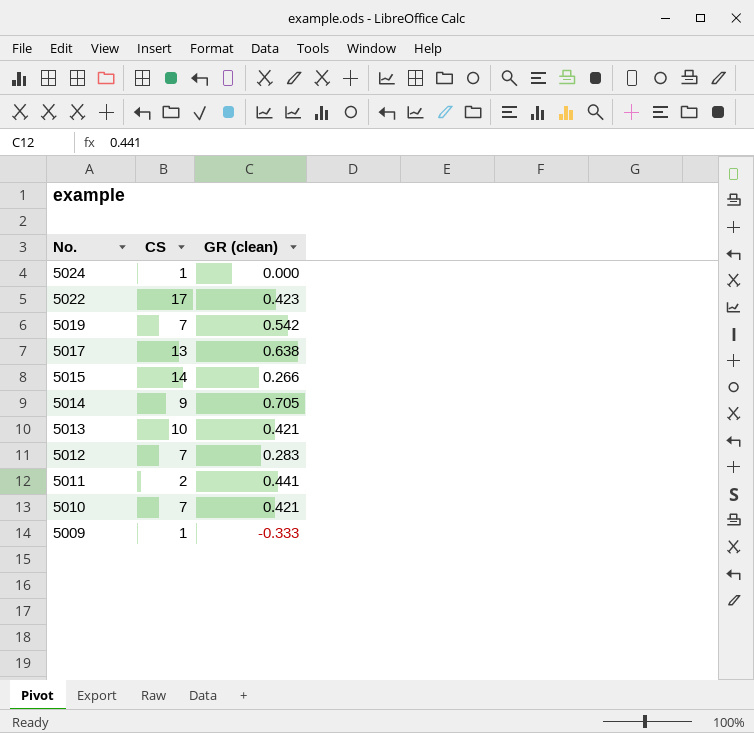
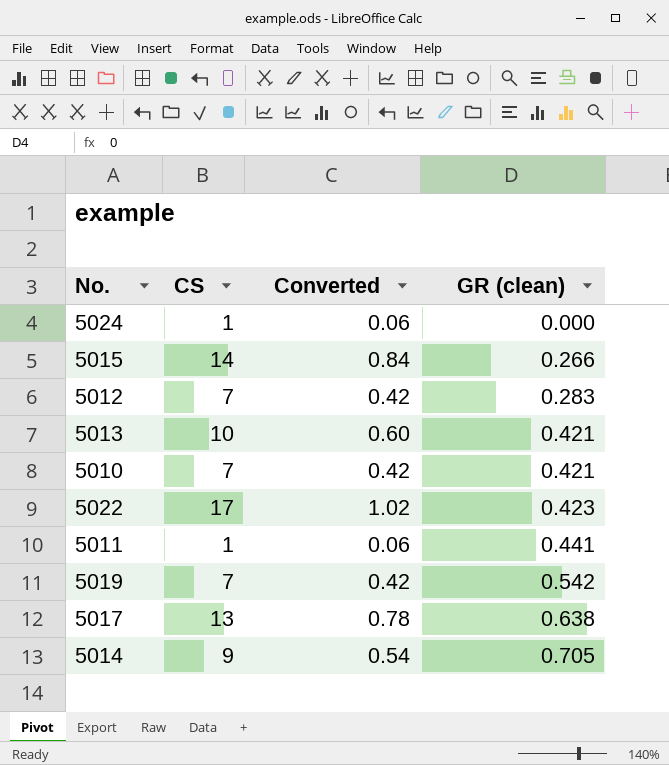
row order: No. descending -> GR (clean) ascending
column Converted | formula: none -> [CS] * 0.06
row 5009: 1 | -0.333 -> none
5011 | CS: 2 -> 1

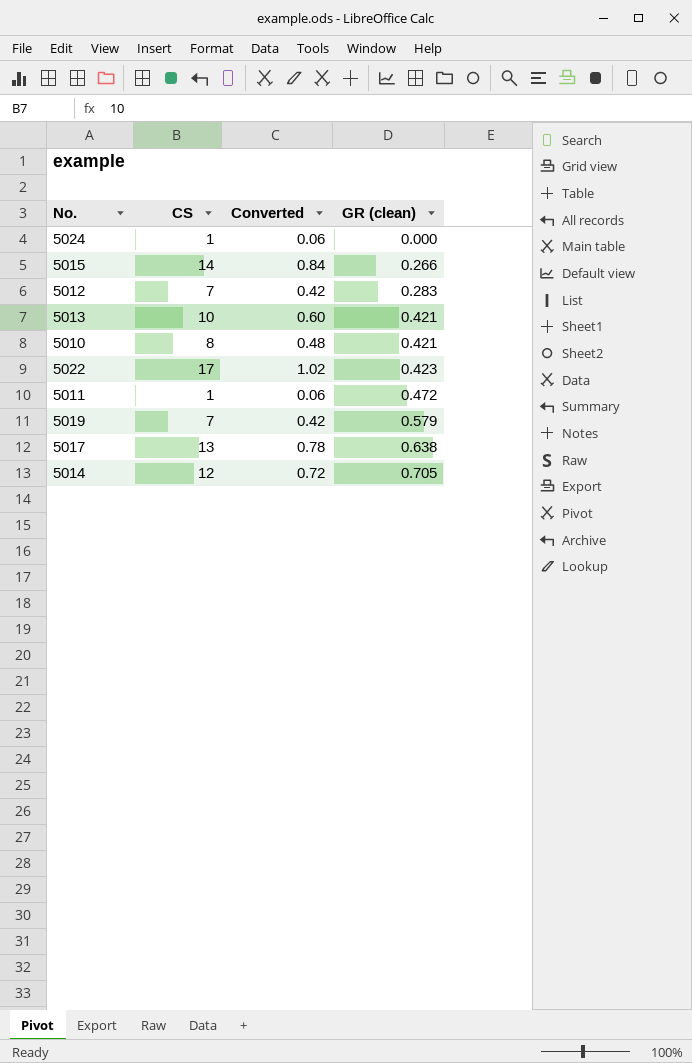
5010 | CS: 7 -> 8
5010 | Converted: 0.42 -> 0.48
5011 | GR (clean): 0.441 -> 0.472
5019 | GR (clean): 0.542 -> 0.579
5014 | CS: 9 -> 12
5014 | Converted: 0.54 -> 0.72

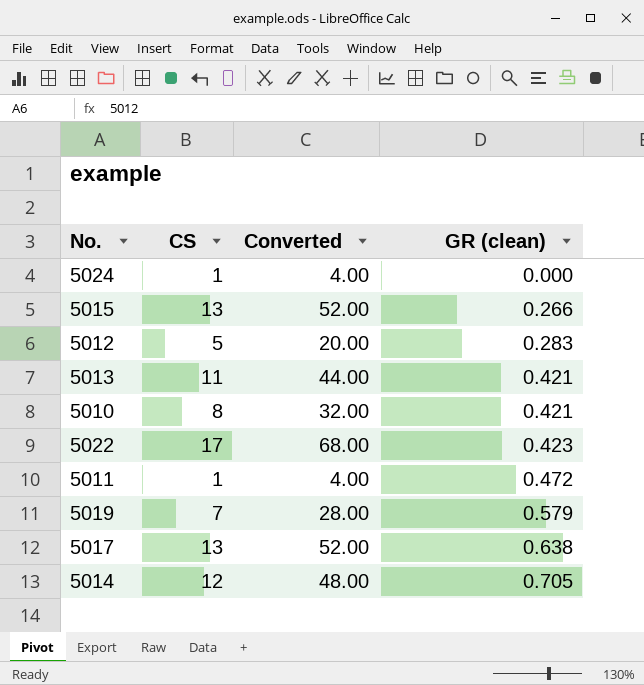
column Converted | formula: [CS] * 0.06 -> [CS] * 4
5015 | CS: 14 -> 13
5012 | CS: 7 -> 5
5013 | CS: 10 -> 11

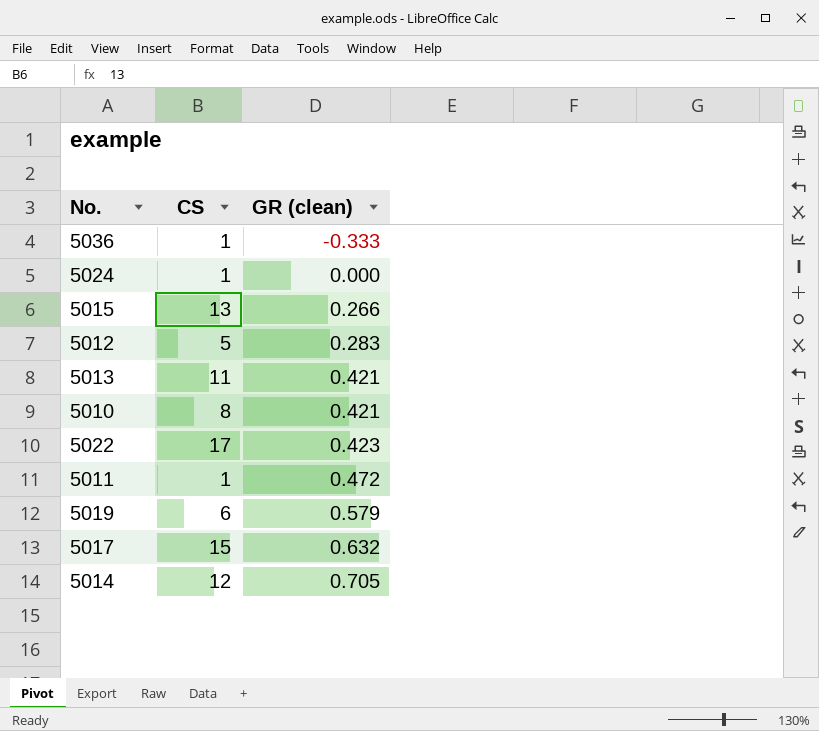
column Converted | formula: [CS] * 4 -> none
row 5036: none -> 1 | -0.333
5019 | CS: 7 -> 6
5017 | CS: 13 -> 15
5017 | GR (clean): 0.638 -> 0.632

